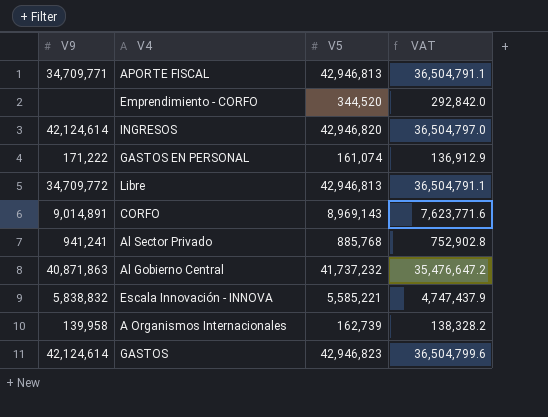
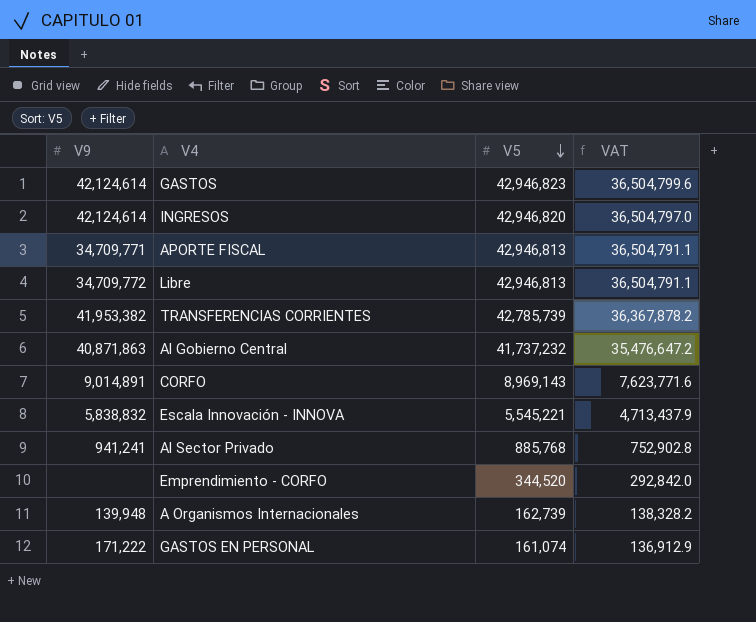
row order: none -> V5 descending
row TRANSFERENCIAS CORRIENTES: none -> 41,953,382 | 42,785,739 | 36,367,878.2
Escala Innovación - INNOVA | V5: 5,585,221 -> 5,545,221
Escala Innovación - INNOVA | VAT: 4,747,437.9 -> 4,713,437.9
A Organismos Internacionales | V9: 139,958 -> 139,948

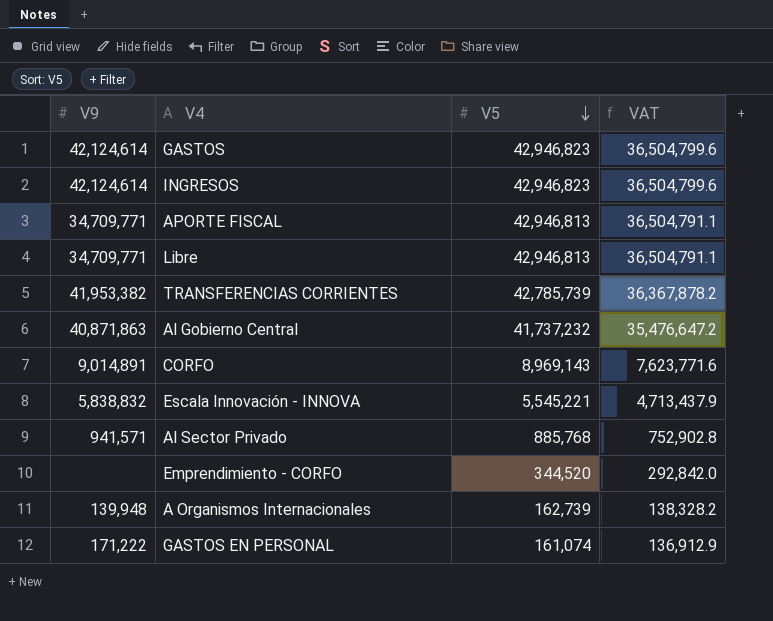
INGRESOS | V5: 42,946,820 -> 42,946,823
INGRESOS | VAT: 36,504,797.0 -> 36,504,799.6
Libre | V9: 34,709,772 -> 34,709,771
Al Sector Privado | V9: 941,241 -> 941,571

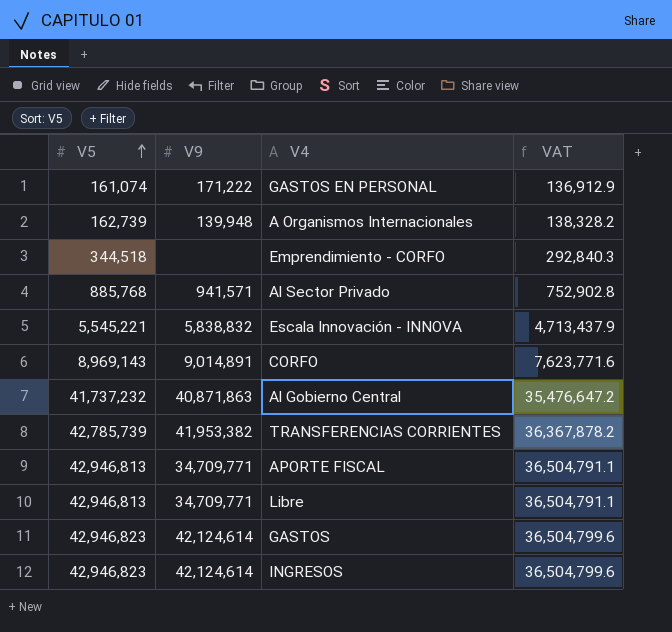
row order: V5 descending -> V5 ascending
column V5 | position: 3 -> 1
Emprendimiento - CORFO | V5: 344,520 -> 344,518
Emprendimiento - CORFO | VAT: 292,842.0 -> 292,840.3

